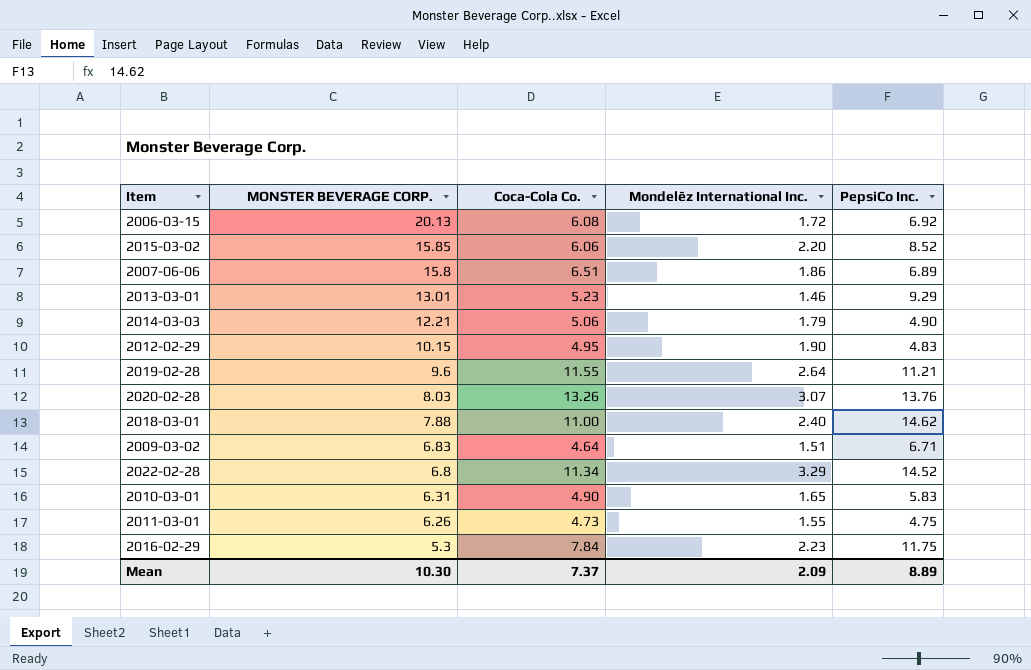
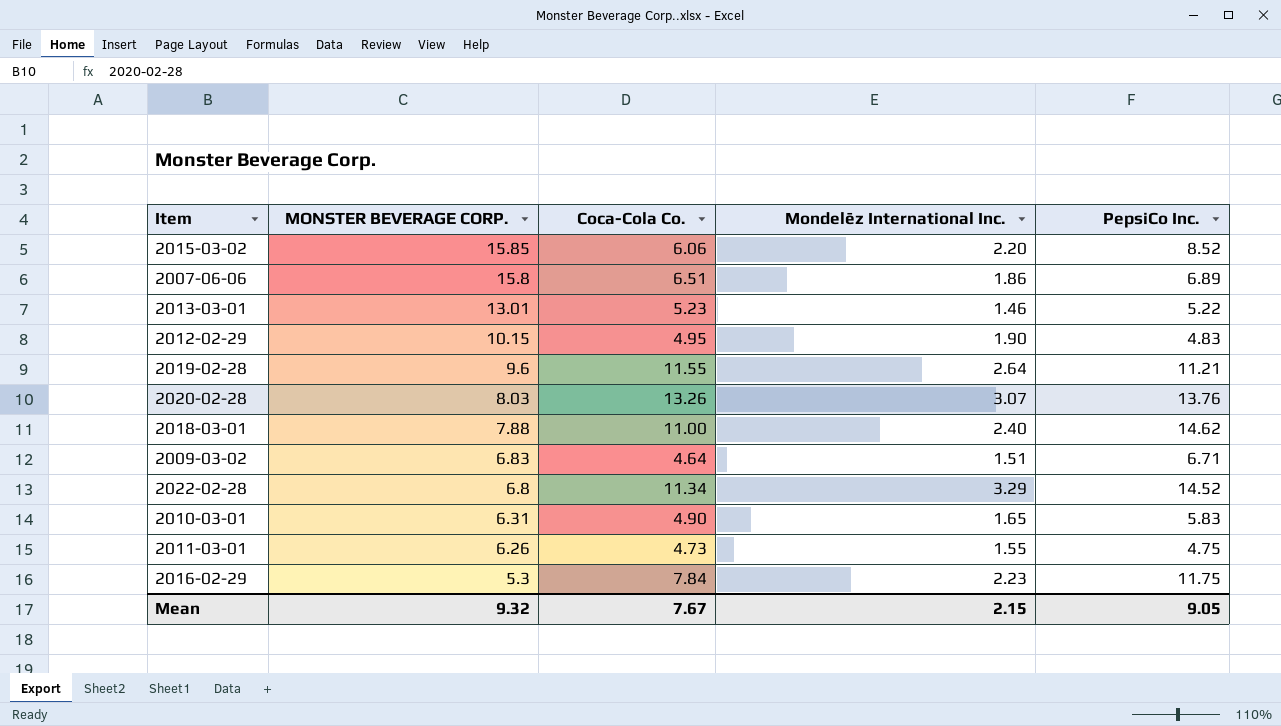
row 2006-03-15: 20.13 | 6.08 | 1.72 | 6.92 -> none
row 2014-03-03: 12.21 | 5.06 | 1.79 | 4.90 -> none
2013-03-01 | PepsiCo Inc.: 9.29 -> 5.22
Mean | MONSTER BEVERAGE CORP.: 10.30 -> 9.32
Mean | Coca-Cola Co.: 7.37 -> 7.67
Mean | Mondelēz International Inc.: 2.09 -> 2.15
Mean | PepsiCo Inc.: 8.89 -> 9.05

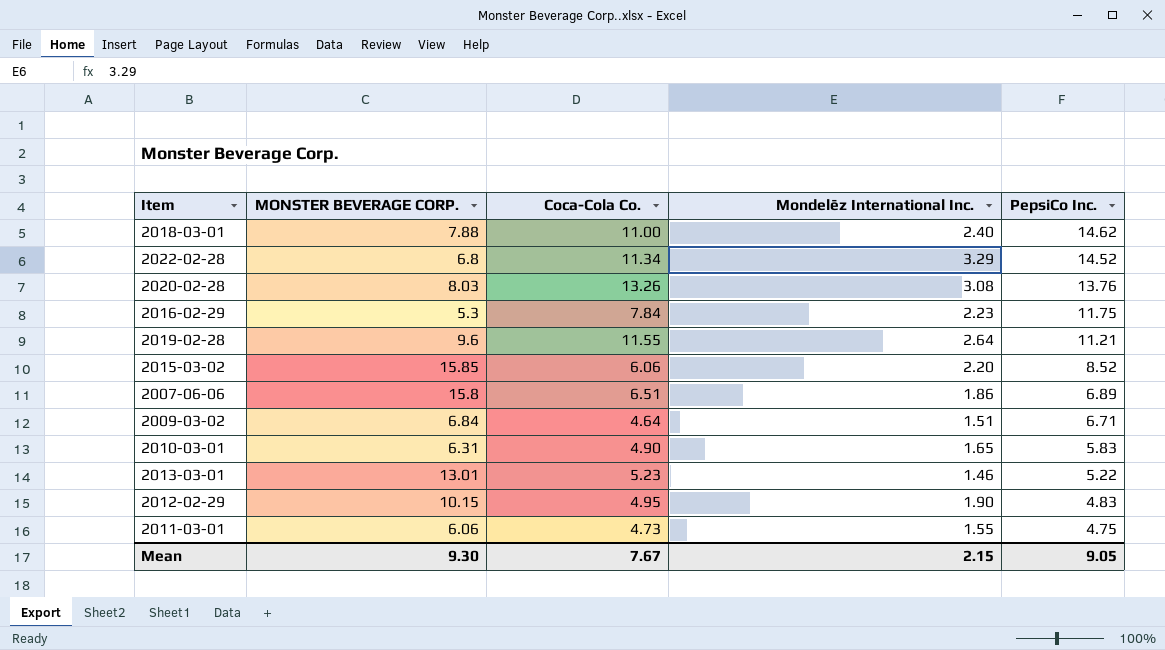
row order: MONSTER BEVERAGE CORP. descending -> PepsiCo Inc. descending
2020-02-28 | Mondelēz International Inc.: 3.07 -> 3.08
2009-03-02 | MONSTER BEVERAGE CORP.: 6.83 -> 6.84
2011-03-01 | MONSTER BEVERAGE CORP.: 6.26 -> 6.06
Mean | MONSTER BEVERAGE CORP.: 9.32 -> 9.30

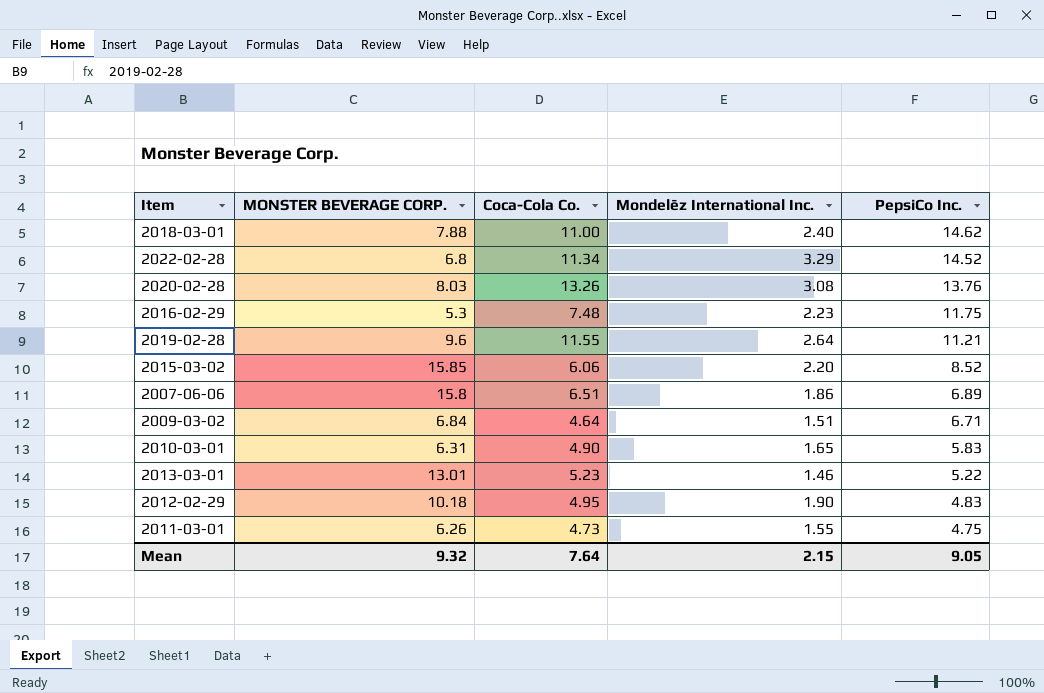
2016-02-29 | Coca-Cola Co.: 7.84 -> 7.48
2012-02-29 | MONSTER BEVERAGE CORP.: 10.15 -> 10.18
2011-03-01 | MONSTER BEVERAGE CORP.: 6.06 -> 6.26
Mean | MONSTER BEVERAGE CORP.: 9.30 -> 9.32
Mean | Coca-Cola Co.: 7.67 -> 7.64

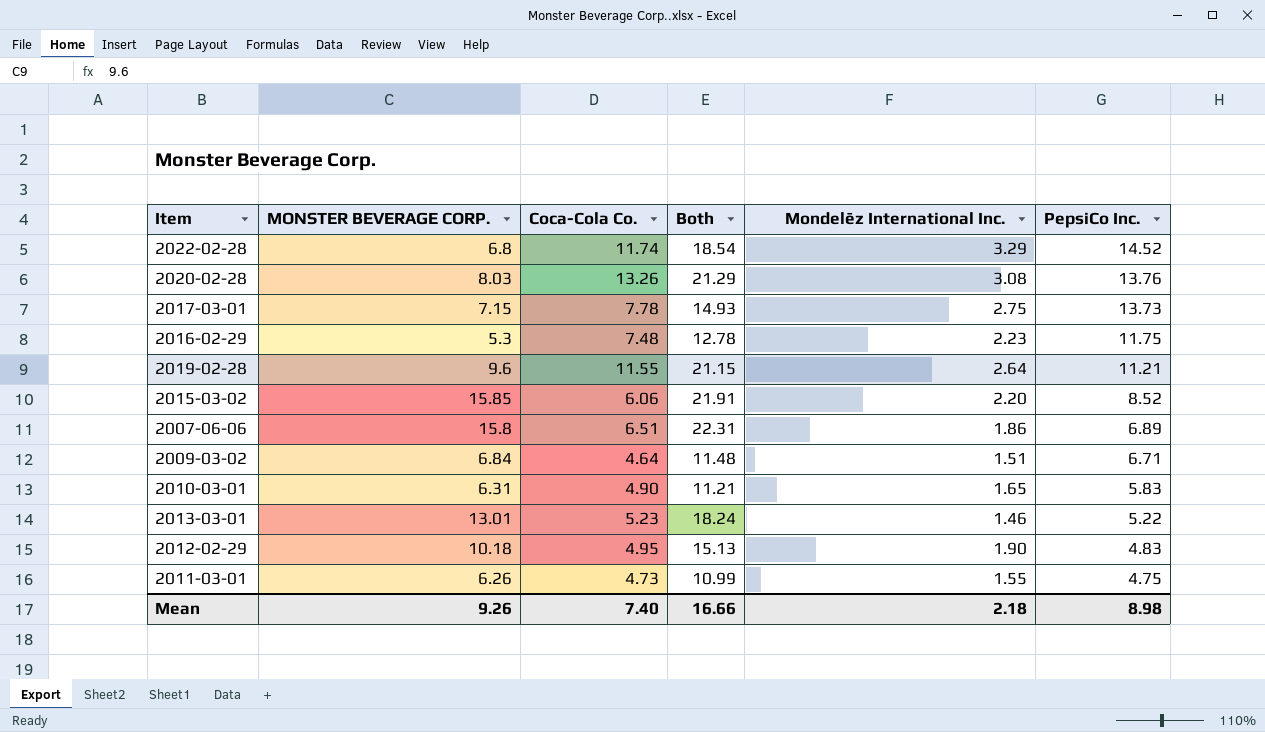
column Both | formula: none -> [MONSTER BEVERAGE CORP.] + [Coca-Cola Co.]
row 2018-03-01: 7.88 | 11.00 | 2.40 | 14.62 -> none
2022-02-28 | Coca-Cola Co.: 11.34 -> 11.74
row 2017-03-01: none -> 7.15 | 7.78 | 14.93 | 2.75 | 13.73
Mean | MONSTER BEVERAGE CORP.: 9.32 -> 9.26
Mean | Coca-Cola Co.: 7.64 -> 7.40
Mean | Mondelēz International Inc.: 2.15 -> 2.18
Mean | PepsiCo Inc.: 9.05 -> 8.98

